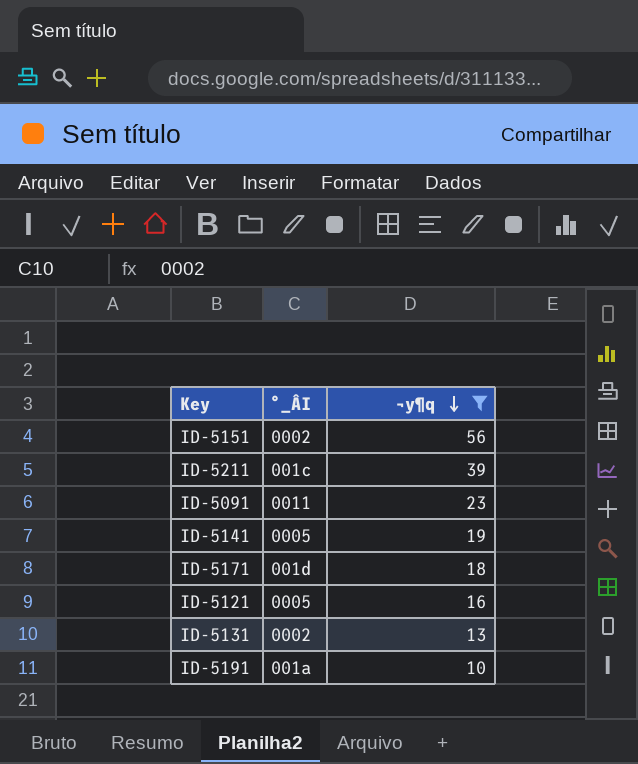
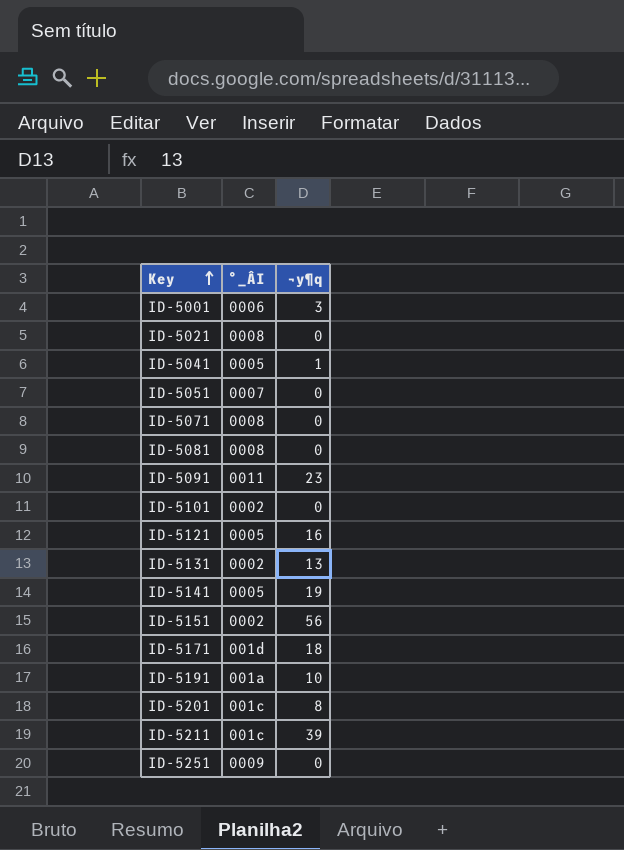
filter: ¬y¶q >= 10 -> none
row order: ¬y¶q descending -> Key ascending

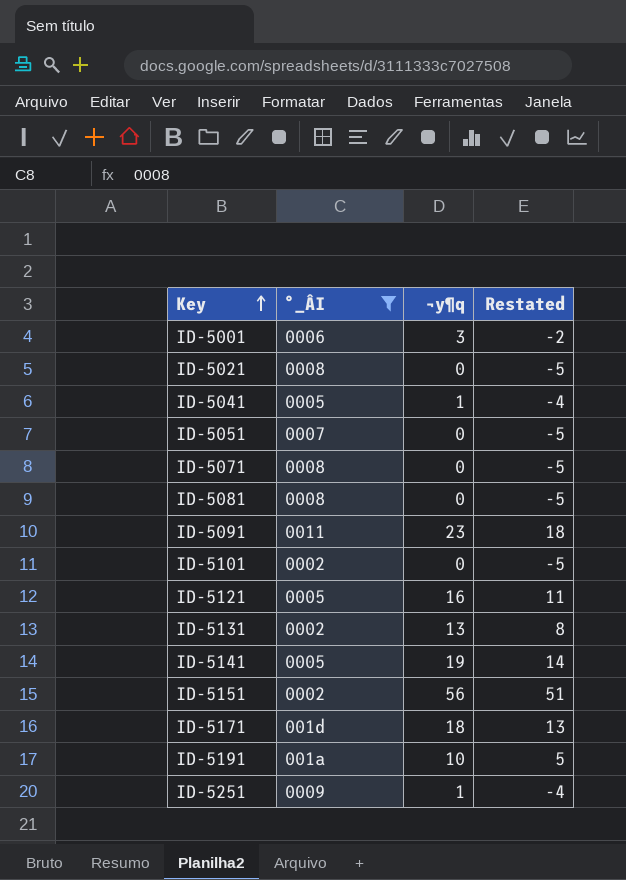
filter: none -> °_ÂI != 001c
column Restated | formula: none -> [¬y¶q] - 5
ID-5251 | ¬y¶q: 0 -> 1

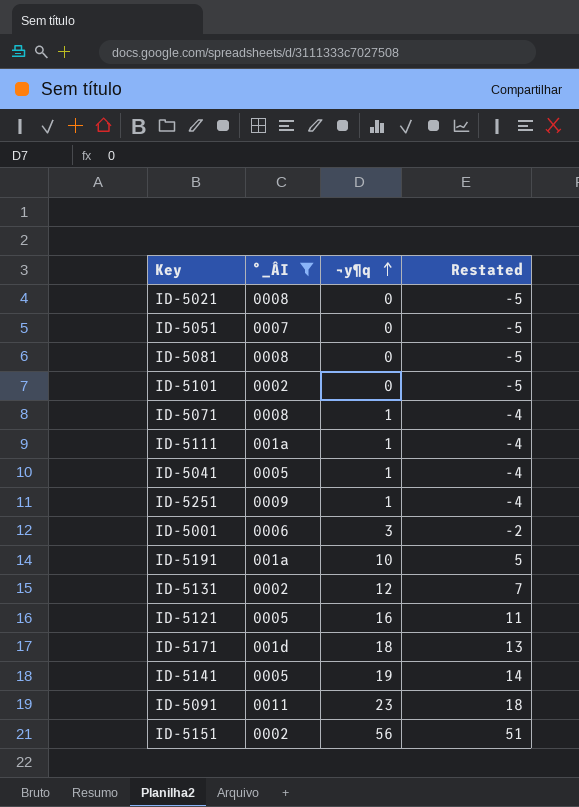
row order: Key ascending -> ¬y¶q ascending
ID-5071 | ¬y¶q: 0 -> 1
ID-5071 | Restated: -5 -> -4
row ID-5111: none -> 001a | 1 | -4
ID-5131 | ¬y¶q: 13 -> 12
ID-5131 | Restated: 8 -> 7

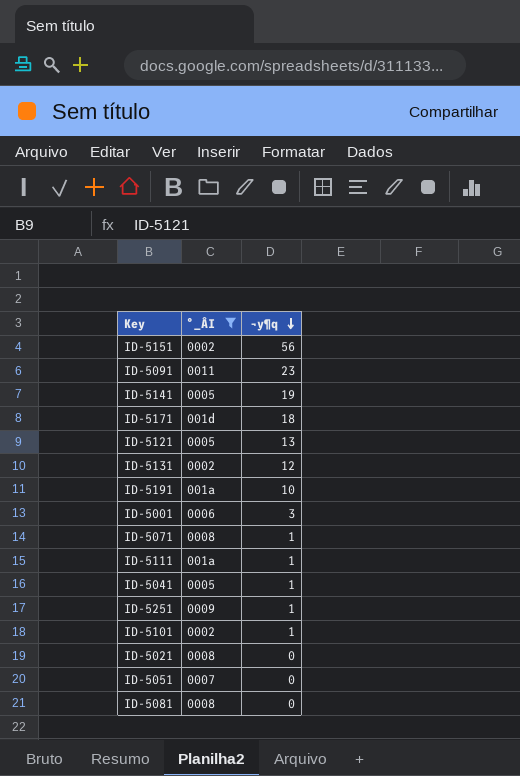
row order: ¬y¶q ascending -> ¬y¶q descending
column Restated | formula: [¬y¶q] - 5 -> none
ID-5121 | ¬y¶q: 16 -> 13
ID-5101 | ¬y¶q: 0 -> 1

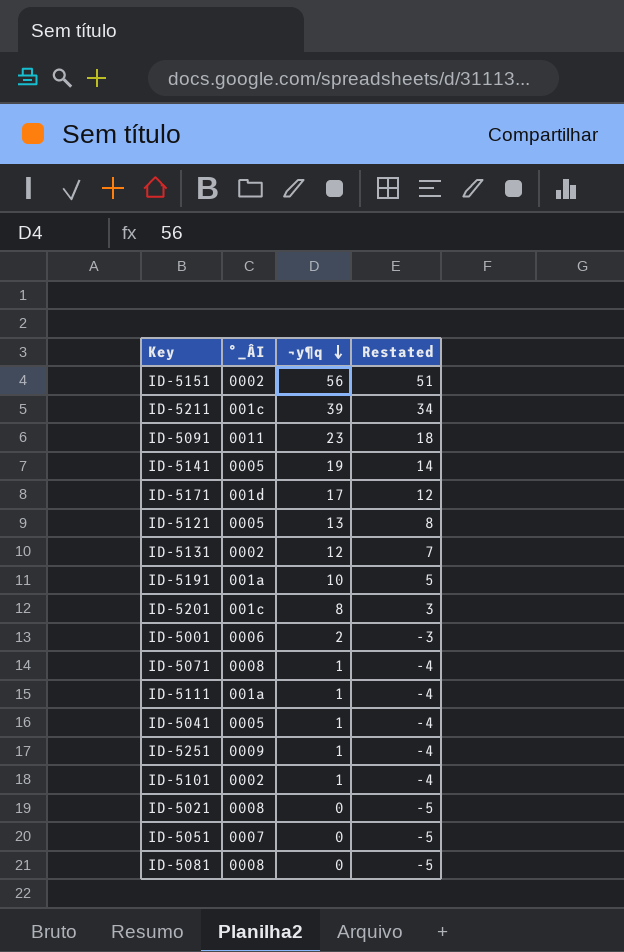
filter: °_ÂI != 001c -> none
column Restated | formula: none -> [¬y¶q] - 5
ID-5171 | ¬y¶q: 18 -> 17
ID-5001 | ¬y¶q: 3 -> 2

